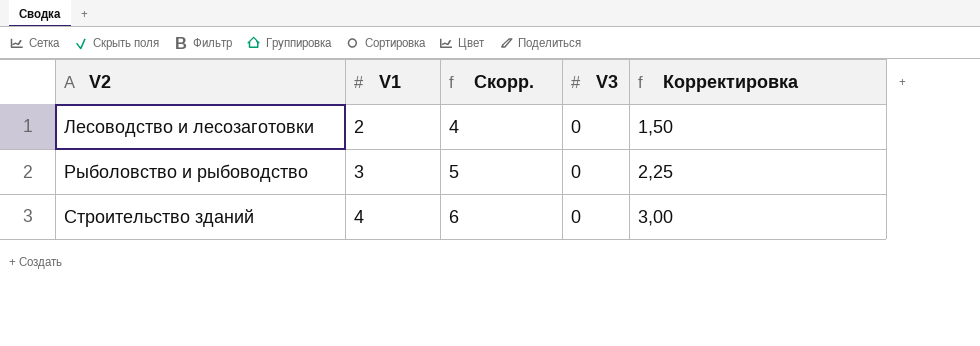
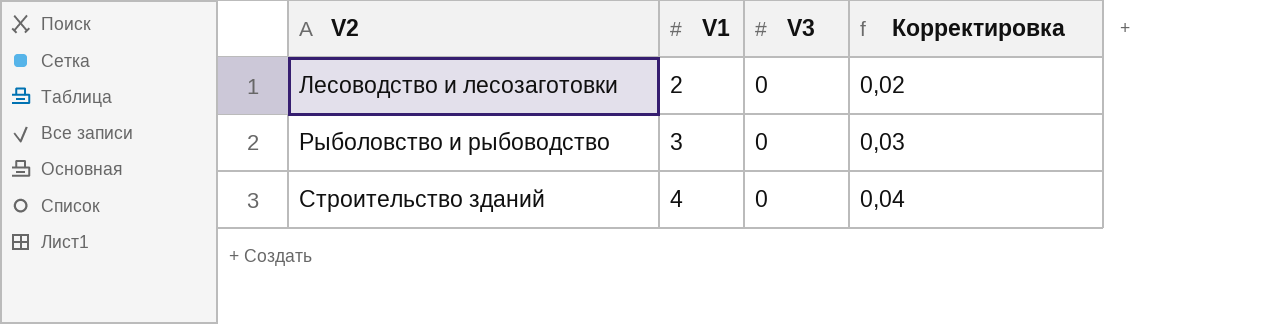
column Скорр. | formula: [V1] + 2 -> none
column Корректировка | formula: [V1] * 0,75 -> [V1] * 0,01

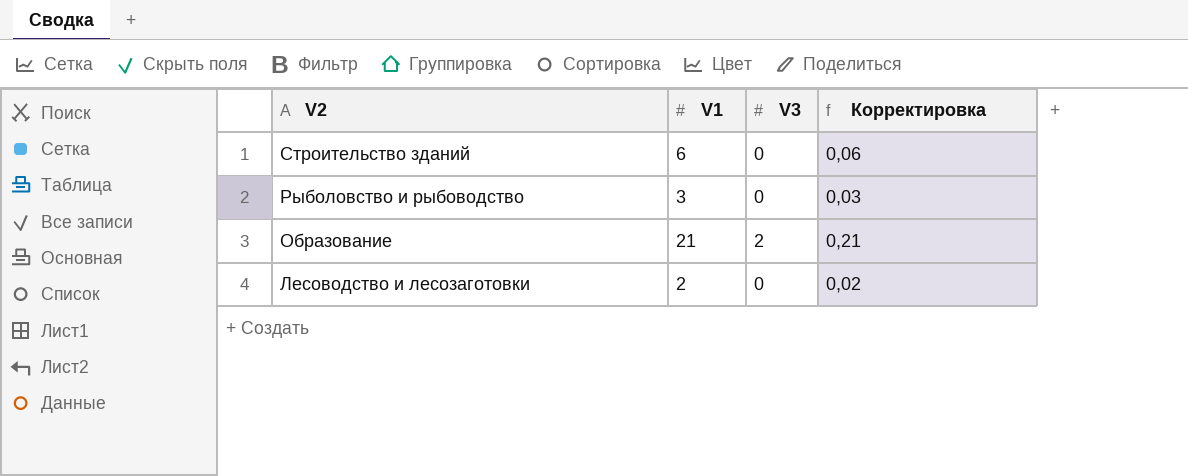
row order: V2 ascending -> V2 descending
Строительство зданий | V1: 4 -> 6
Строительство зданий | Корректировка: 0,04 -> 0,06
row Образование: none -> 21 | 2 | 0,21

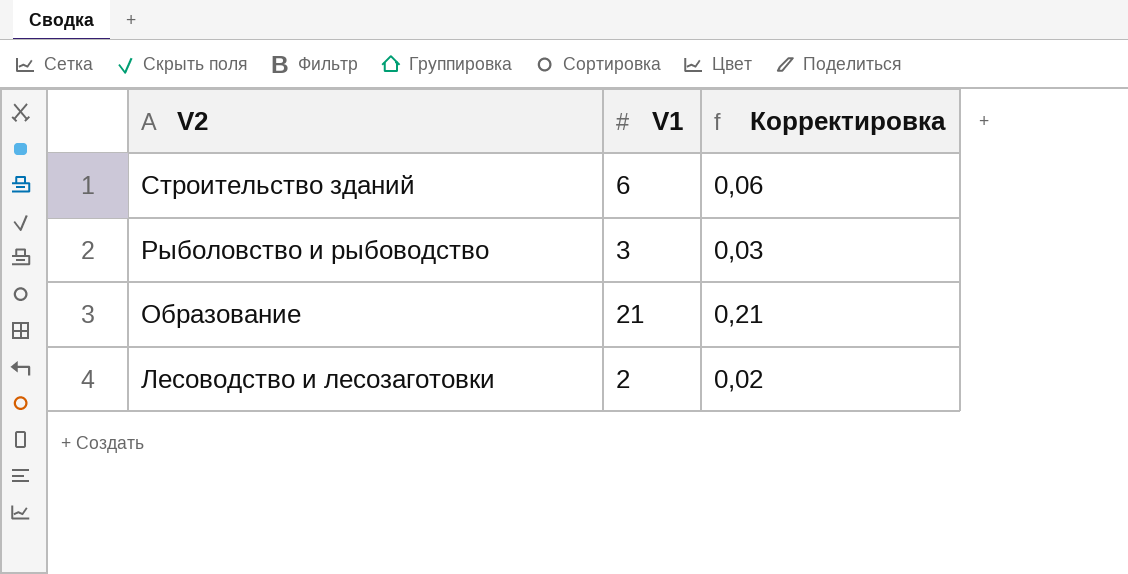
column V3 | position: 3 -> none

